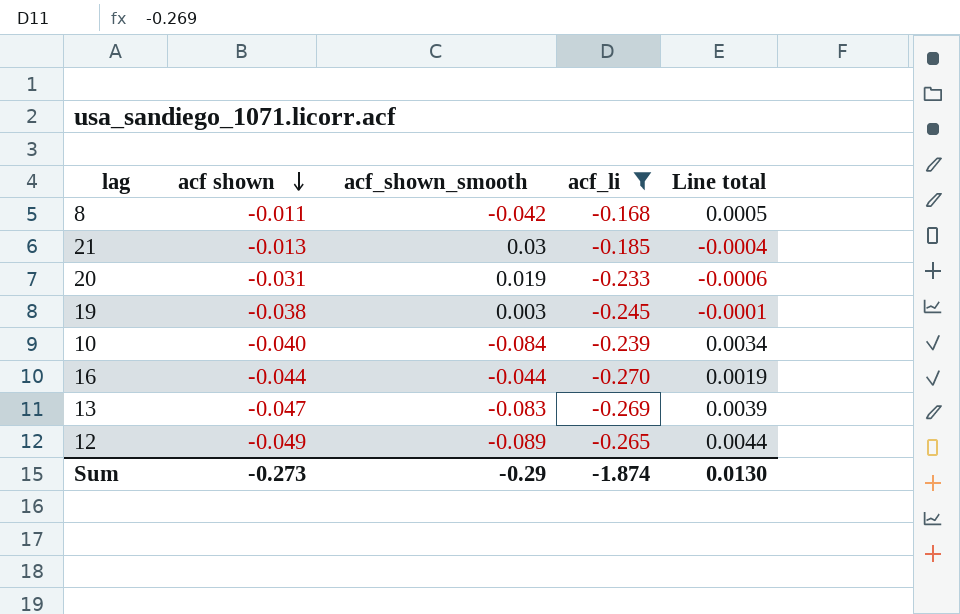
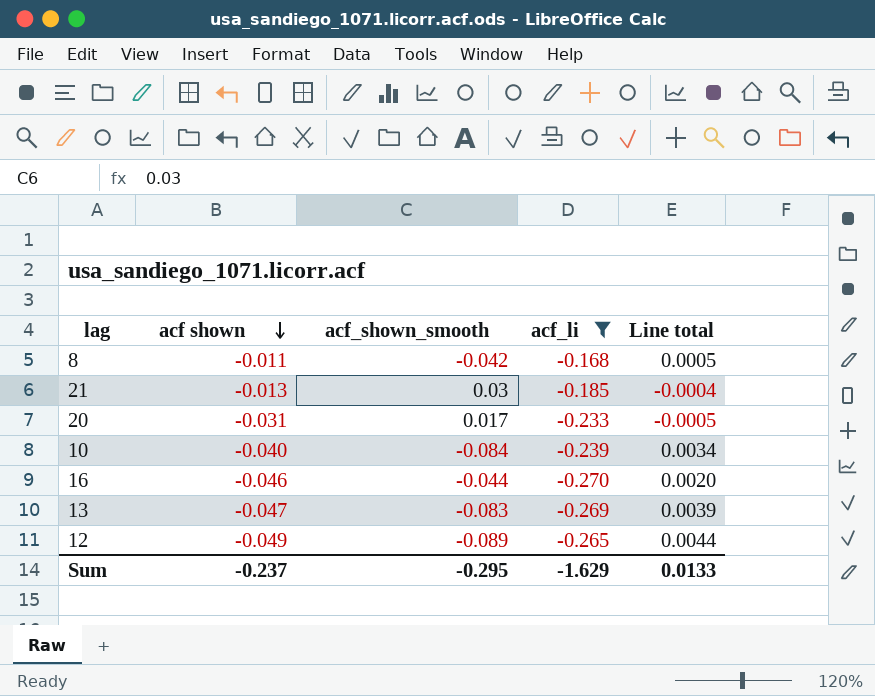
row 19: -0.038 | 0.003 | -0.245 | -0.0001 -> none
20 | acf_shown_smooth: 0.019 -> 0.017
20 | Line total: -0.0006 -> -0.0005
16 | acf shown: -0.044 -> -0.046
16 | Line total: 0.0019 -> 0.0020
Sum | acf shown: -0.273 -> -0.237
Sum | acf_shown_smooth: -0.29 -> -0.295
Sum | acf_li: -1.874 -> -1.629
Sum | Line total: 0.0130 -> 0.0133

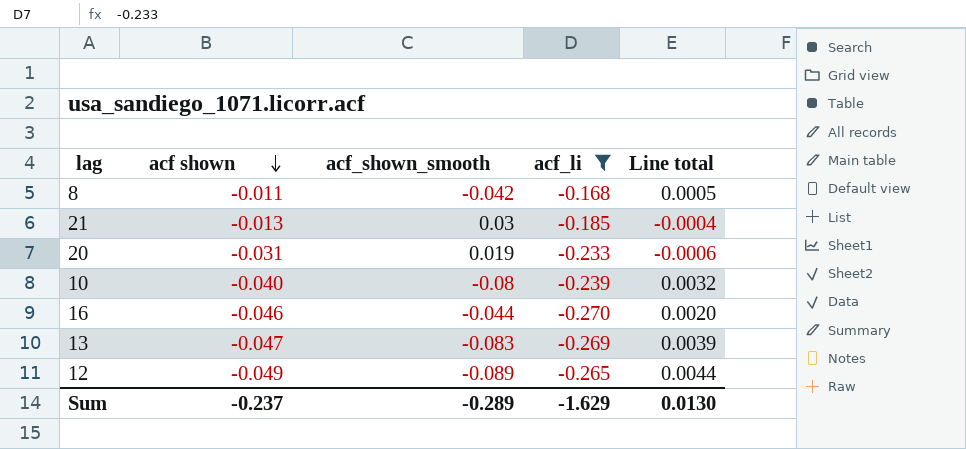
20 | acf_shown_smooth: 0.017 -> 0.019
20 | Line total: -0.0005 -> -0.0006
10 | acf_shown_smooth: -0.084 -> -0.08
10 | Line total: 0.0034 -> 0.0032
Sum | acf_shown_smooth: -0.295 -> -0.289
Sum | Line total: 0.0133 -> 0.0130

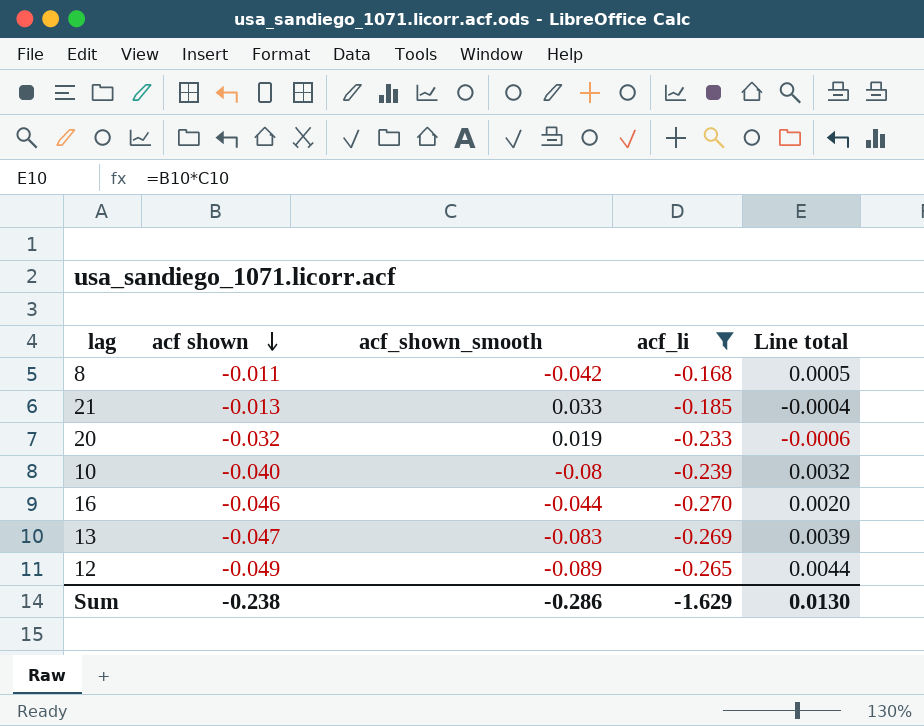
21 | acf_shown_smooth: 0.03 -> 0.033
20 | acf shown: -0.031 -> -0.032
Sum | acf shown: -0.237 -> -0.238
Sum | acf_shown_smooth: -0.289 -> -0.286

